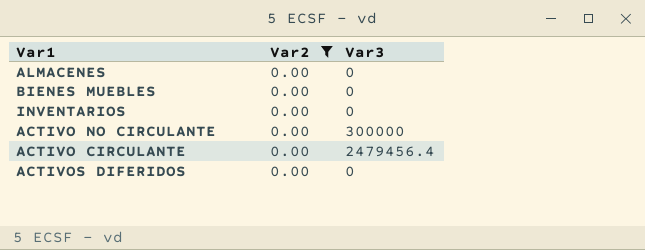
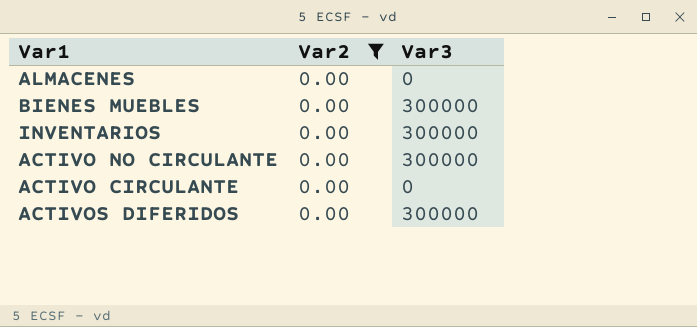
BIENES MUEBLES | Var3: 0 -> 300000
INVENTARIOS | Var3: 0 -> 300000
ACTIVO CIRCULANTE | Var3: 2479456.4 -> 0
ACTIVOS DIFERIDOS | Var3: 0 -> 300000

